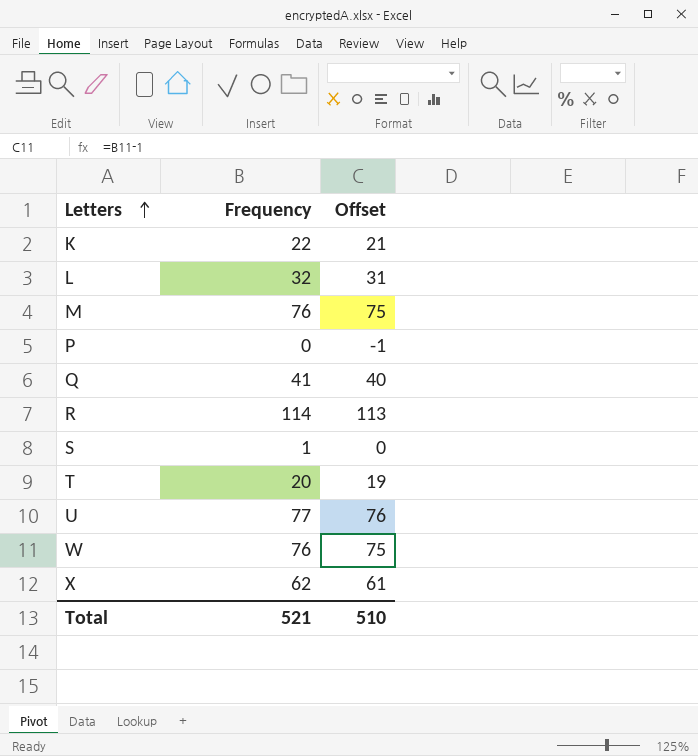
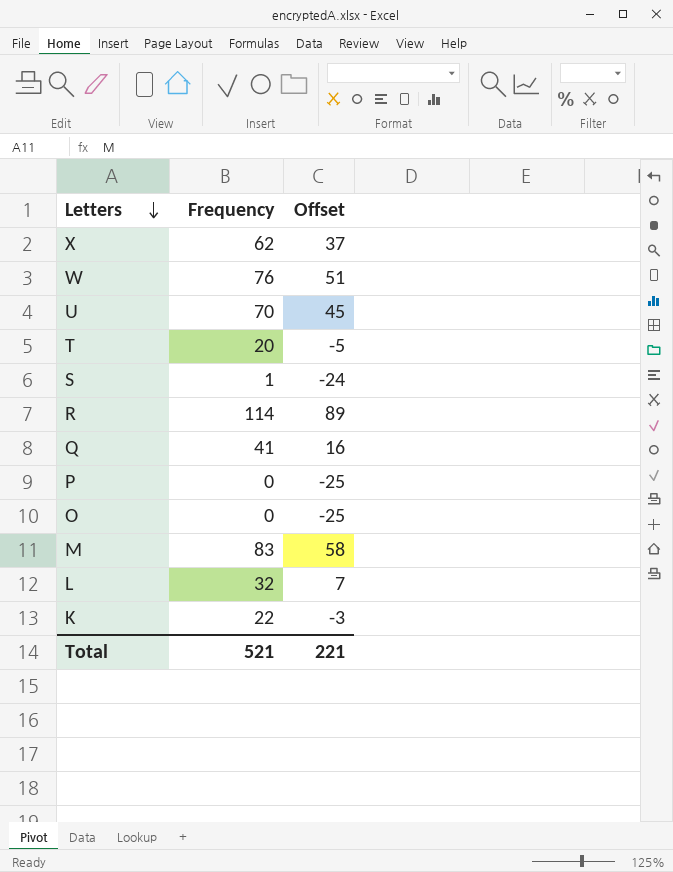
row order: Letters ascending -> Letters descending
column Offset | formula: [Frequency] - 1 -> [Frequency] - 25
U | Frequency: 77 -> 70
row O: none -> 0 | -25
M | Frequency: 76 -> 83
Total | Offset: 510 -> 221

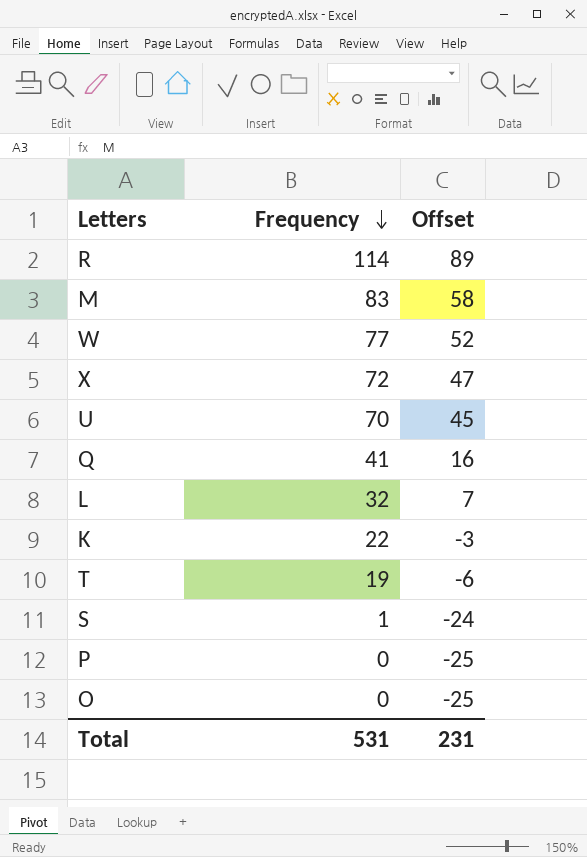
row order: Letters descending -> Frequency descending
W | Frequency: 76 -> 77
W | Offset: 51 -> 52
X | Frequency: 62 -> 72
X | Offset: 37 -> 47
T | Frequency: 20 -> 19
T | Offset: -5 -> -6
Total | Frequency: 521 -> 531
Total | Offset: 221 -> 231

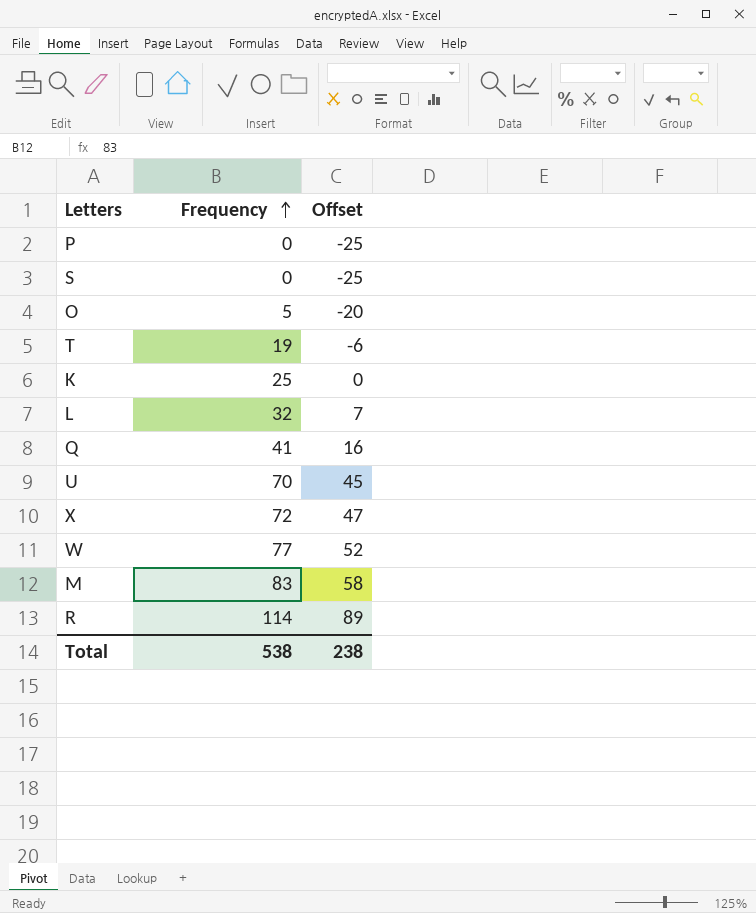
row order: Frequency descending -> Frequency ascending
S | Frequency: 1 -> 0
S | Offset: -24 -> -25
O | Frequency: 0 -> 5
O | Offset: -25 -> -20
K | Frequency: 22 -> 25
K | Offset: -3 -> 0
Total | Frequency: 531 -> 538
Total | Offset: 231 -> 238

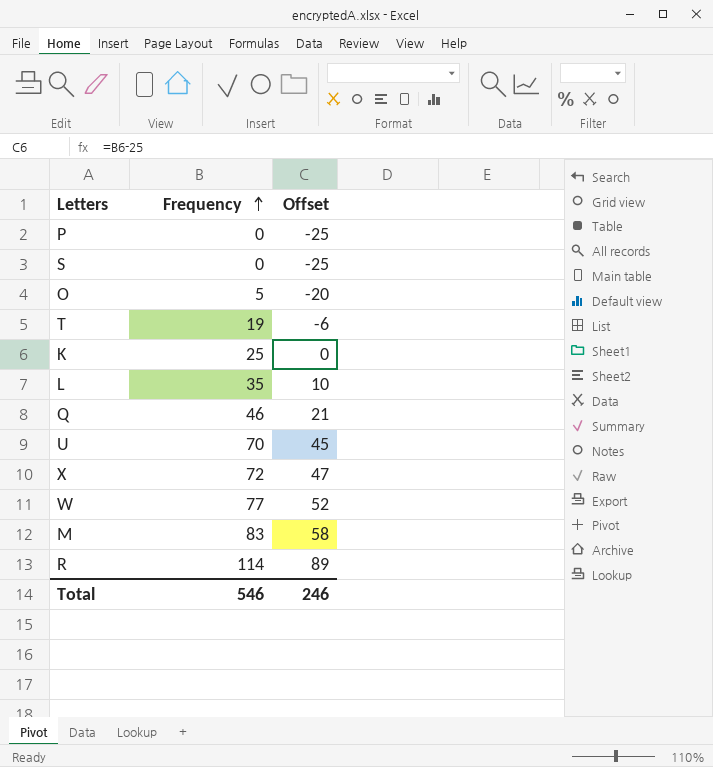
L | Frequency: 32 -> 35
L | Offset: 7 -> 10
Q | Frequency: 41 -> 46
Q | Offset: 16 -> 21
Total | Frequency: 538 -> 546
Total | Offset: 238 -> 246

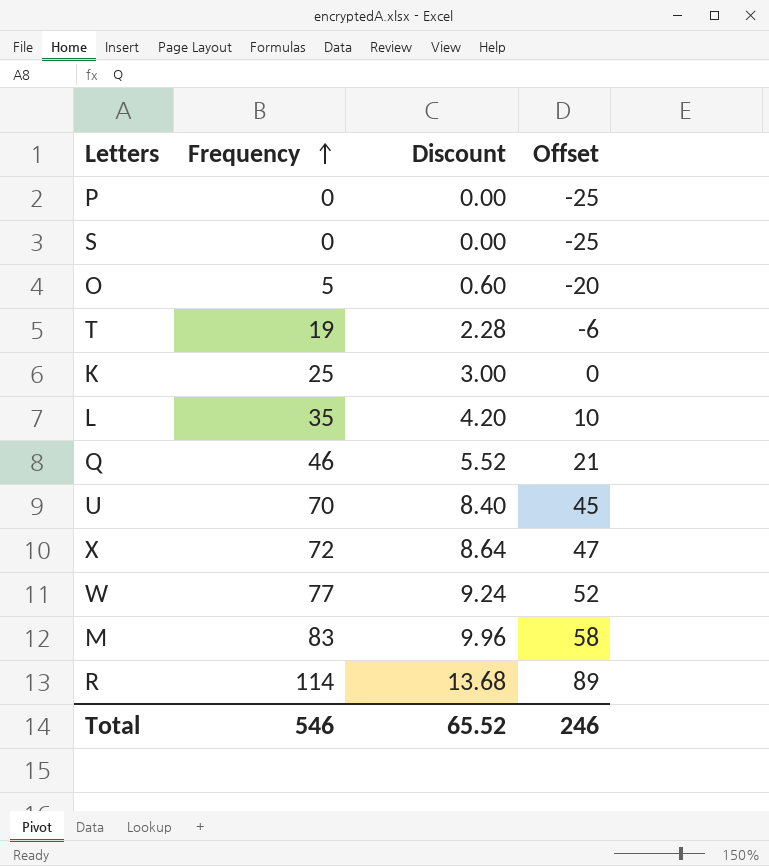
column Discount | formula: none -> [Frequency] * 0.12

